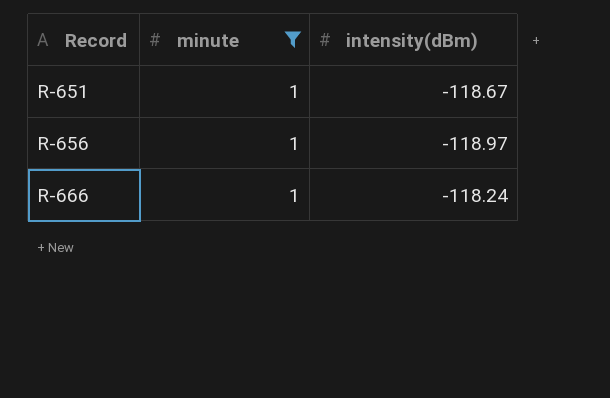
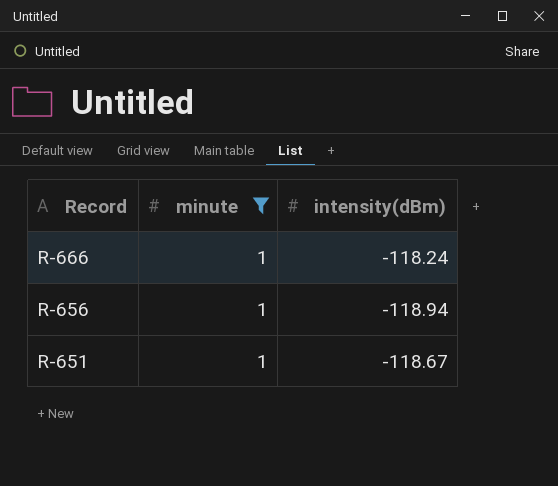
row order: Record ascending -> Record descending
R-656 | intensity(dBm): -118.97 -> -118.94

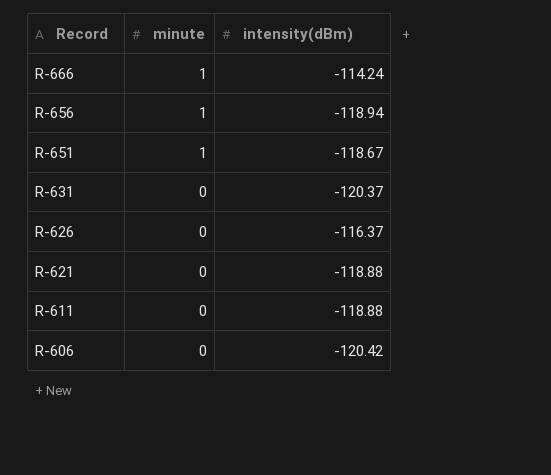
filter: minute = 1 -> none
R-666 | intensity(dBm): -118.24 -> -114.24

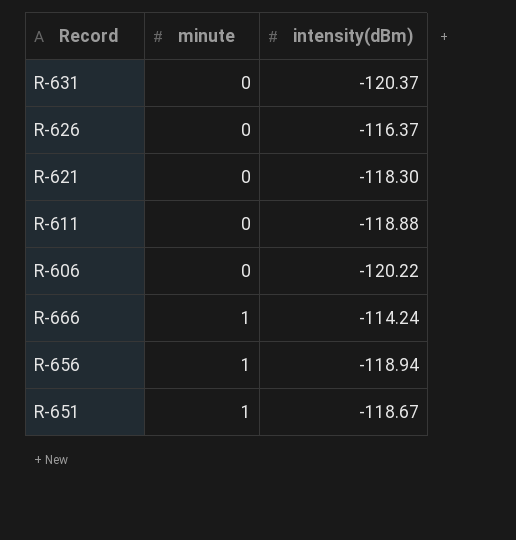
row order: Record descending -> minute ascending
R-621 | intensity(dBm): -118.88 -> -118.30
R-606 | intensity(dBm): -120.42 -> -120.22

